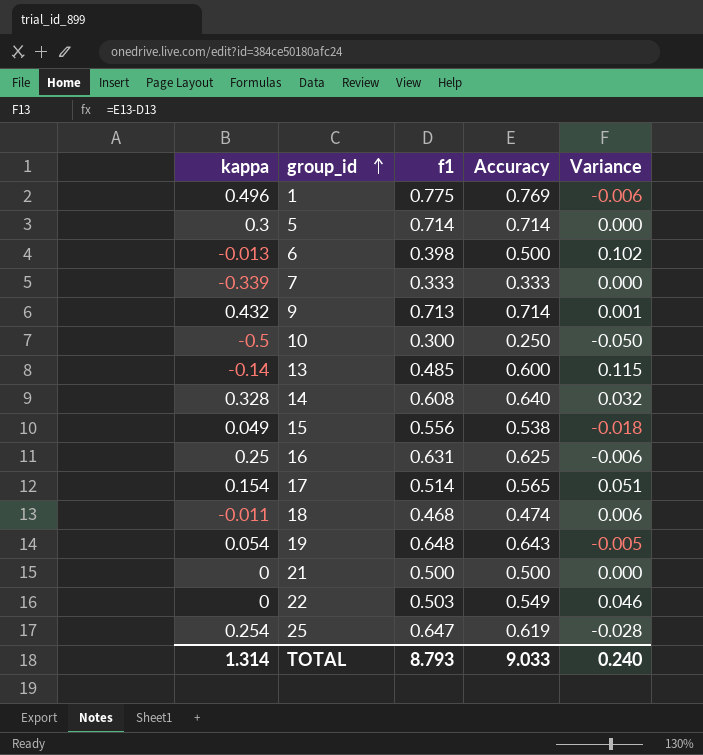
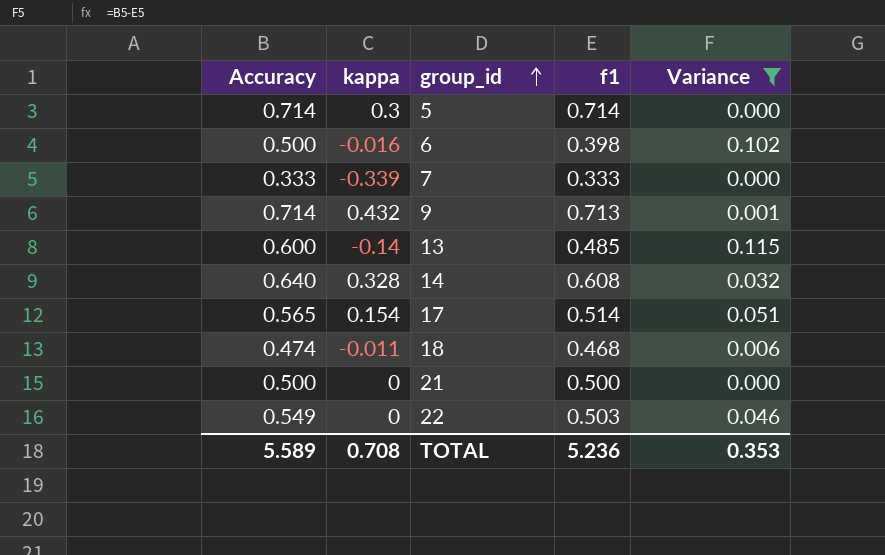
filter: none -> Variance >= 0.000
column Accuracy | position: 4 -> 1
6 | kappa: -0.013 -> -0.016
TOTAL | Accuracy: 9.033 -> 5.589
TOTAL | kappa: 1.314 -> 0.708
TOTAL | f1: 8.793 -> 5.236
TOTAL | Variance: 0.240 -> 0.353

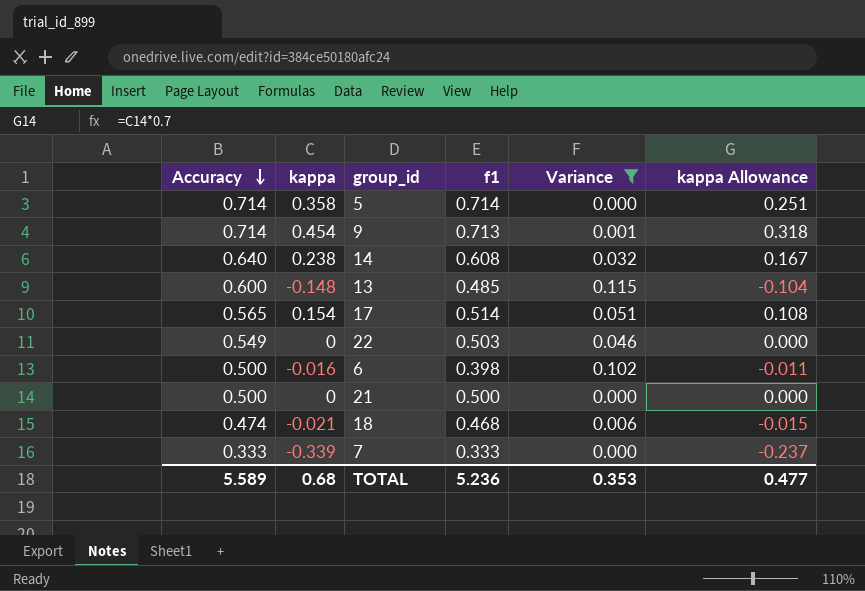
row order: group_id ascending -> Accuracy descending
column kappa Allowance | formula: none -> [kappa] * 0.7
5 | kappa: 0.3 -> 0.358
9 | kappa: 0.432 -> 0.454
14 | kappa: 0.328 -> 0.238
13 | kappa: -0.14 -> -0.148
18 | kappa: -0.011 -> -0.021
TOTAL | kappa: 0.708 -> 0.68

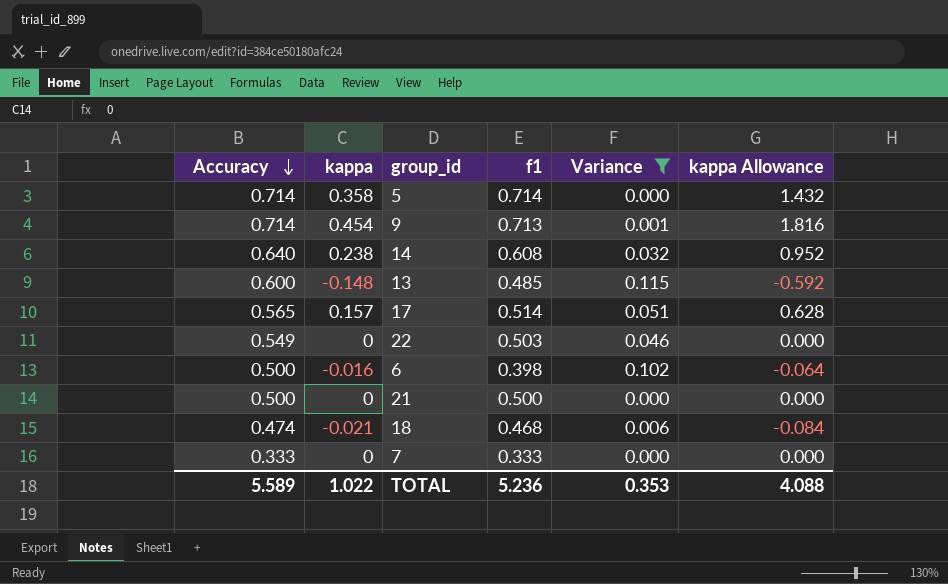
column kappa Allowance | formula: [kappa] * 0.7 -> [kappa] * 4
17 | kappa: 0.154 -> 0.157
7 | kappa: -0.339 -> 0
TOTAL | kappa: 0.68 -> 1.022
TOTAL | kappa Allowance: 0.477 -> 4.088

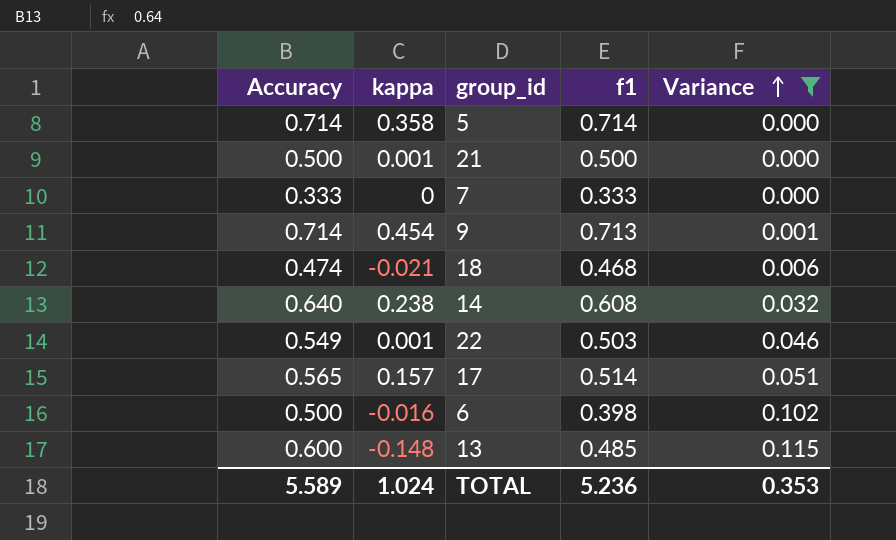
row order: Accuracy descending -> Variance ascending
column kappa Allowance | formula: [kappa] * 4 -> none
21 | kappa: 0 -> 0.001
22 | kappa: 0 -> 0.001
TOTAL | kappa: 1.022 -> 1.024

